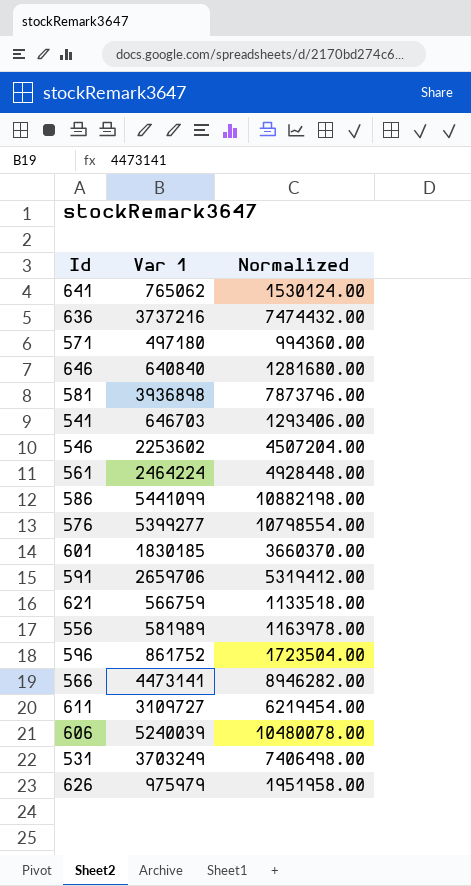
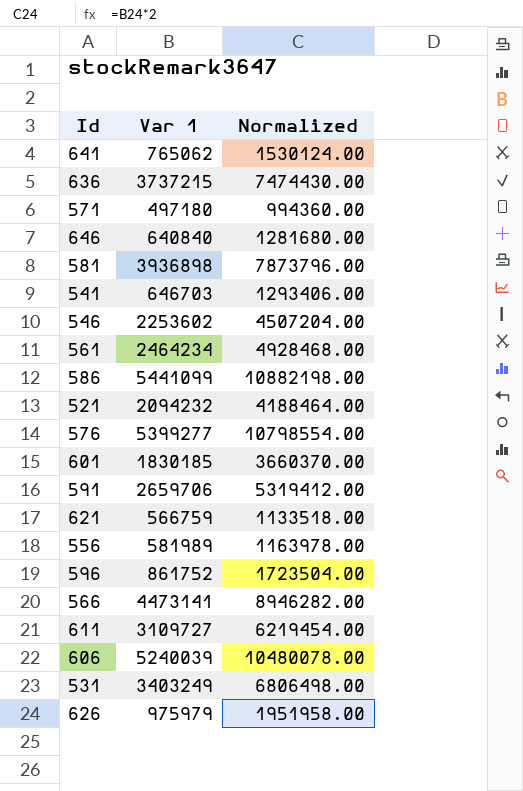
636 | Var 1: 3737216 -> 3737215
636 | Normalized: 7474432.00 -> 7474430.00
561 | Var 1: 2464224 -> 2464234
561 | Normalized: 4928448.00 -> 4928468.00
row 521: none -> 2094232 | 4188464.00
531 | Var 1: 3703249 -> 3403249
531 | Normalized: 7406498.00 -> 6806498.00

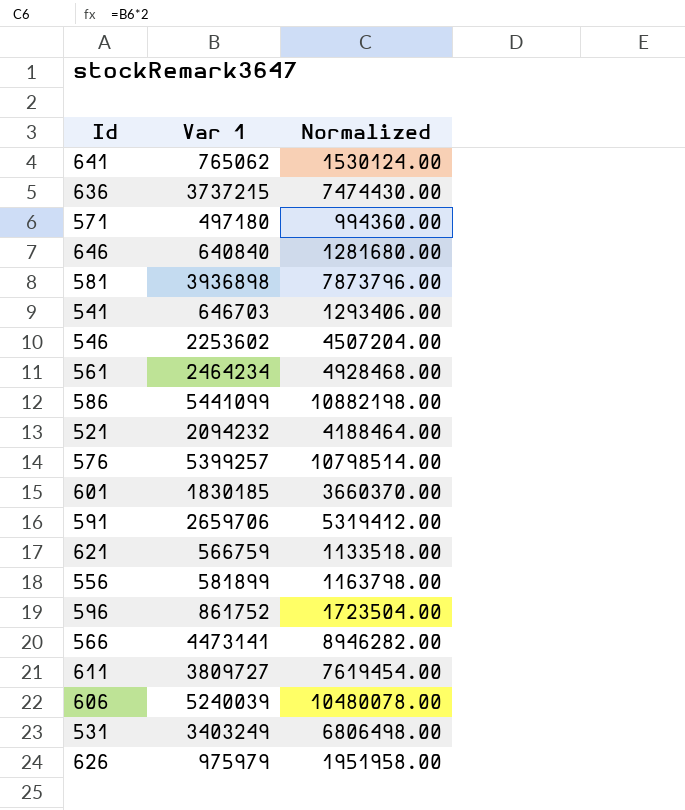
576 | Var 1: 5399277 -> 5399257
576 | Normalized: 10798554.00 -> 10798514.00
556 | Var 1: 581989 -> 581899
556 | Normalized: 1163978.00 -> 1163798.00
611 | Var 1: 3109727 -> 3809727
611 | Normalized: 6219454.00 -> 7619454.00

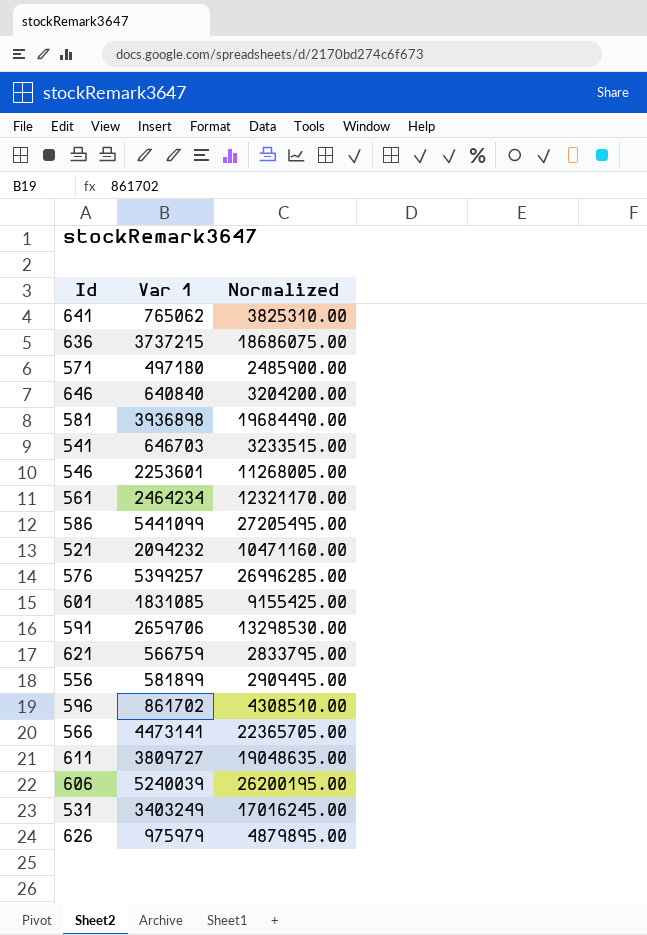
column Normalized | formula: [Var 1] * 2 -> [Var 1] * 5
546 | Var 1: 2253602 -> 2253601
601 | Var 1: 1830185 -> 1831085
596 | Var 1: 861752 -> 861702

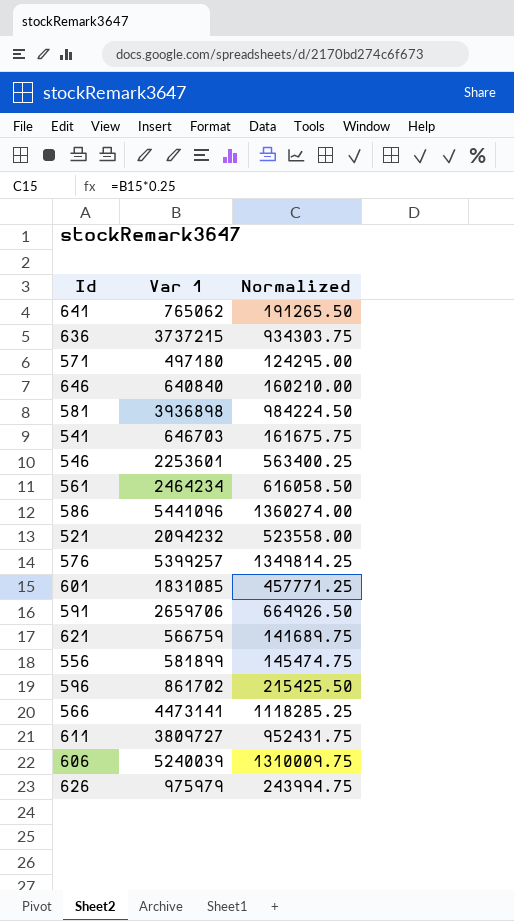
column Normalized | formula: [Var 1] * 5 -> [Var 1] * 0.25
row 531: 3403249 | 17016245.00 -> none
586 | Var 1: 5441099 -> 5441096

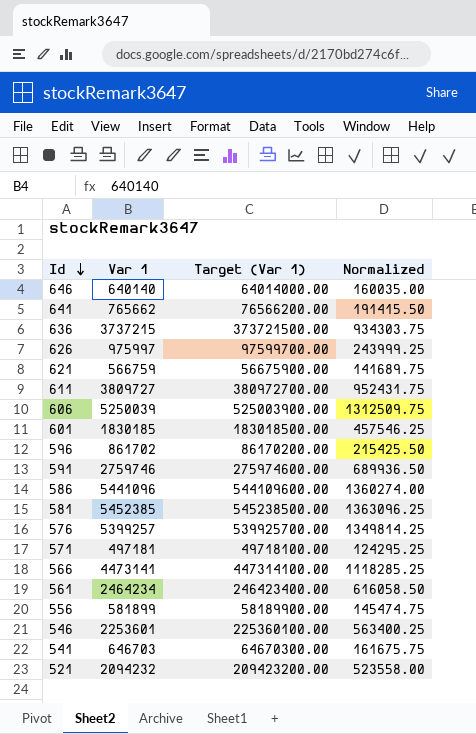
row order: none -> Id descending
column Target (Var 1) | formula: none -> [Var 1] * 100
646 | Var 1: 640840 -> 640140
646 | Normalized: 160210.00 -> 160035.00
641 | Var 1: 765062 -> 765662
641 | Normalized: 191265.50 -> 191415.50
626 | Var 1: 975979 -> 975997
626 | Normalized: 243994.75 -> 243999.25
606 | Var 1: 5240039 -> 5250039
606 | Normalized: 1310009.75 -> 1312509.75
601 | Var 1: 1831085 -> 1830185
601 | Normalized: 457771.25 -> 457546.25
591 | Var 1: 2659706 -> 2759746
591 | Normalized: 664926.50 -> 689936.50
581 | Var 1: 3936898 -> 5452385
581 | Normalized: 984224.50 -> 1363096.25
571 | Var 1: 497180 -> 497181
571 | Normalized: 124295.00 -> 124295.25

